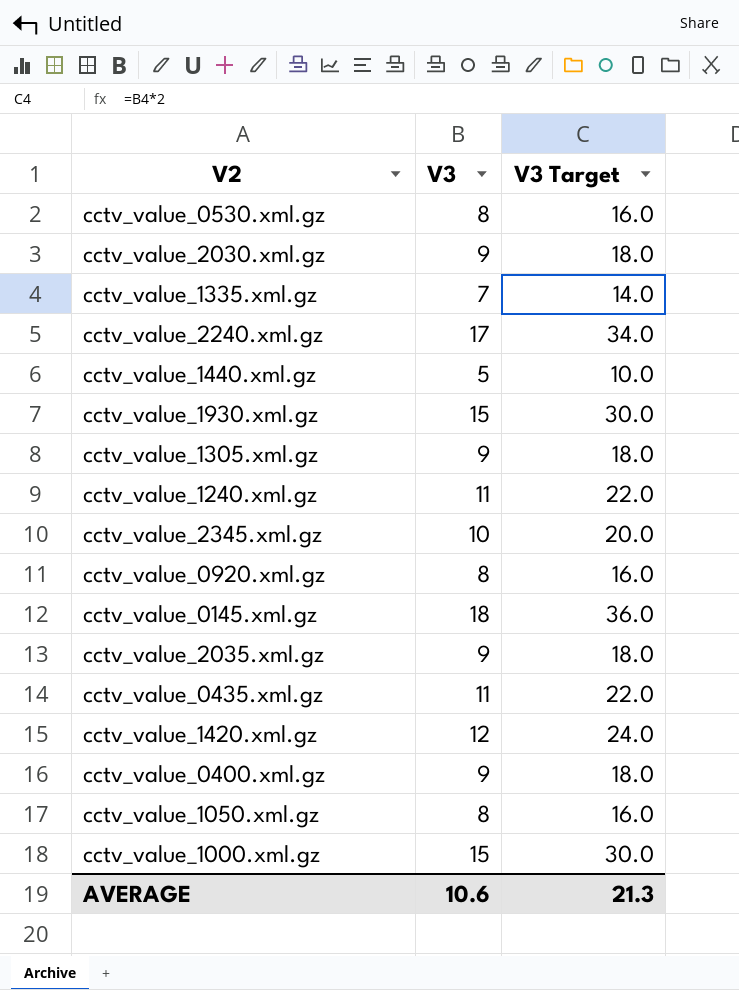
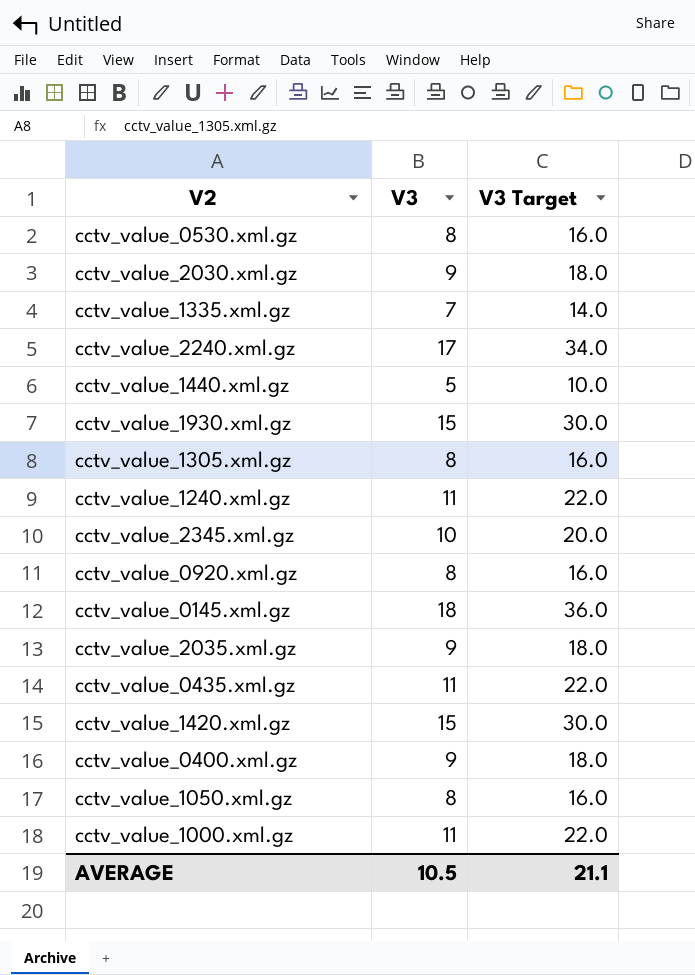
cctv_value_1305.xml.gz | V3: 9 -> 8
cctv_value_1305.xml.gz | V3 Target: 18.0 -> 16.0
cctv_value_1420.xml.gz | V3: 12 -> 15
cctv_value_1420.xml.gz | V3 Target: 24.0 -> 30.0
cctv_value_1000.xml.gz | V3: 15 -> 11
cctv_value_1000.xml.gz | V3 Target: 30.0 -> 22.0
AVERAGE | V3: 10.6 -> 10.5
AVERAGE | V3 Target: 21.3 -> 21.1

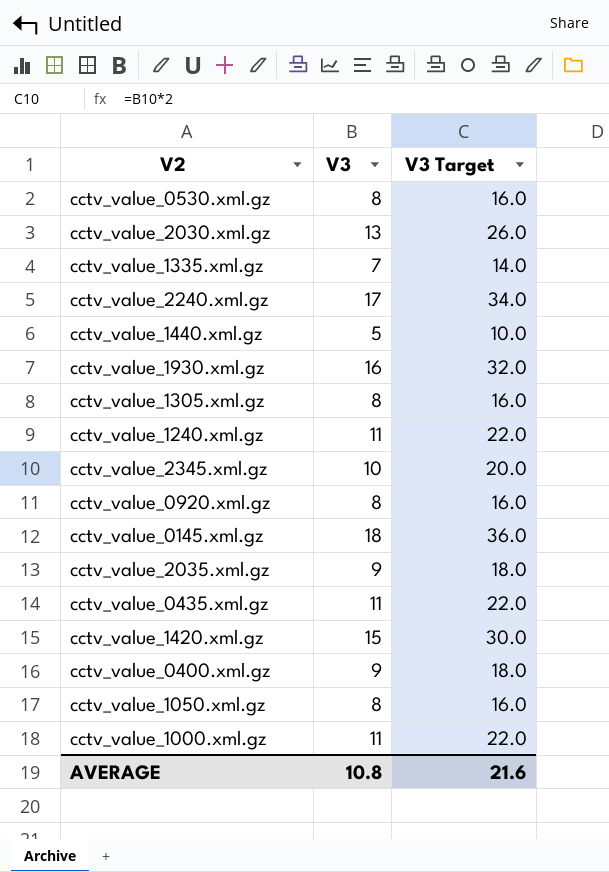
cctv_value_2030.xml.gz | V3: 9 -> 13
cctv_value_2030.xml.gz | V3 Target: 18.0 -> 26.0
cctv_value_1930.xml.gz | V3: 15 -> 16
cctv_value_1930.xml.gz | V3 Target: 30.0 -> 32.0
AVERAGE | V3: 10.5 -> 10.8
AVERAGE | V3 Target: 21.1 -> 21.6

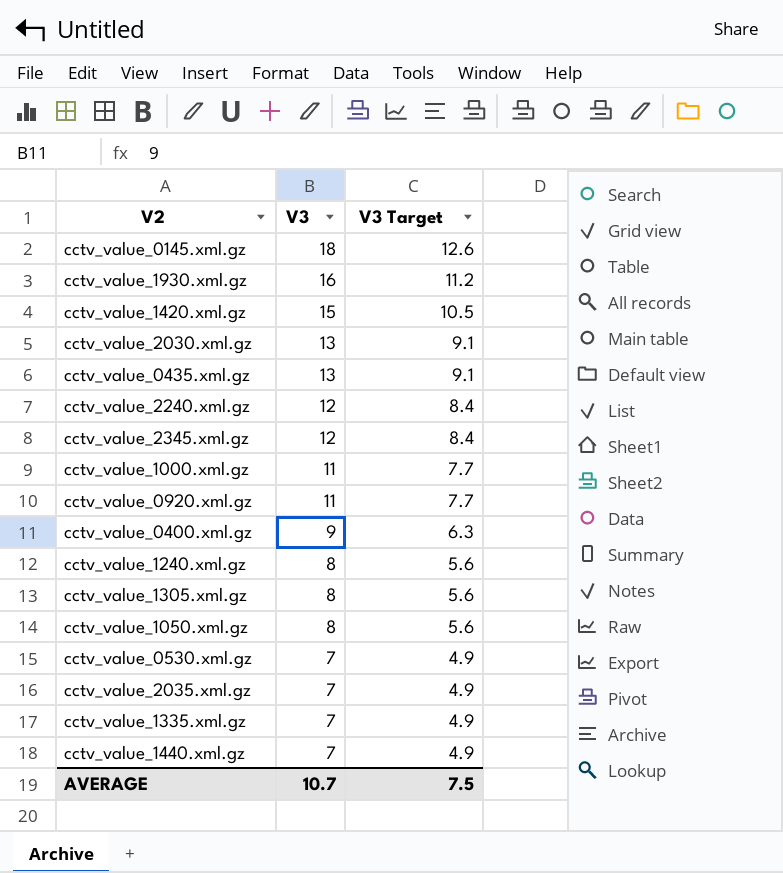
row order: none -> V3 descending
column V3 Target | formula: [V3] * 2 -> [V3] * 0.7
cctv_value_0435.xml.gz | V3: 11 -> 13
cctv_value_2240.xml.gz | V3: 17 -> 12
cctv_value_2345.xml.gz | V3: 10 -> 12
cctv_value_0920.xml.gz | V3: 8 -> 11
cctv_value_1240.xml.gz | V3: 11 -> 8
cctv_value_0530.xml.gz | V3: 8 -> 7
cctv_value_2035.xml.gz | V3: 9 -> 7
cctv_value_1440.xml.gz | V3: 5 -> 7
AVERAGE | V3: 10.8 -> 10.7
AVERAGE | V3 Target: 21.6 -> 7.5

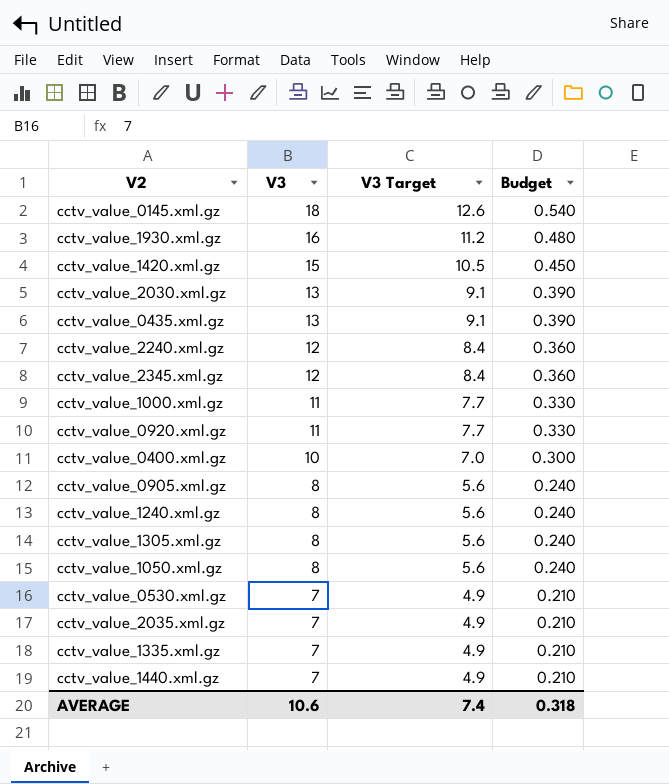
column Budget | formula: none -> [V3] * 0.03
cctv_value_0400.xml.gz | V3: 9 -> 10
cctv_value_0400.xml.gz | V3 Target: 6.3 -> 7.0
row cctv_value_0905.xml.gz: none -> 8 | 5.6 | 0.240
AVERAGE | V3: 10.7 -> 10.6
AVERAGE | V3 Target: 7.5 -> 7.4

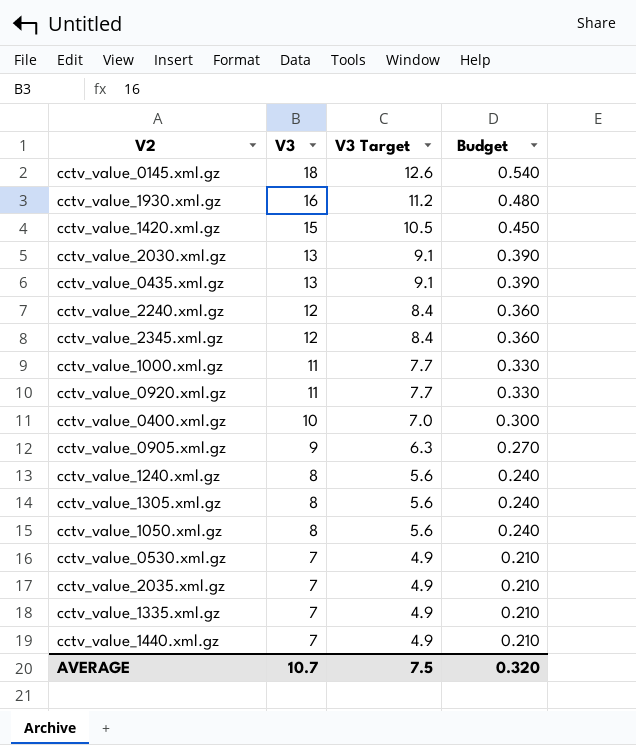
cctv_value_0905.xml.gz | V3: 8 -> 9
cctv_value_0905.xml.gz | V3 Target: 5.6 -> 6.3
cctv_value_0905.xml.gz | Budget: 0.240 -> 0.270
AVERAGE | V3: 10.6 -> 10.7
AVERAGE | V3 Target: 7.4 -> 7.5
AVERAGE | Budget: 0.318 -> 0.320

